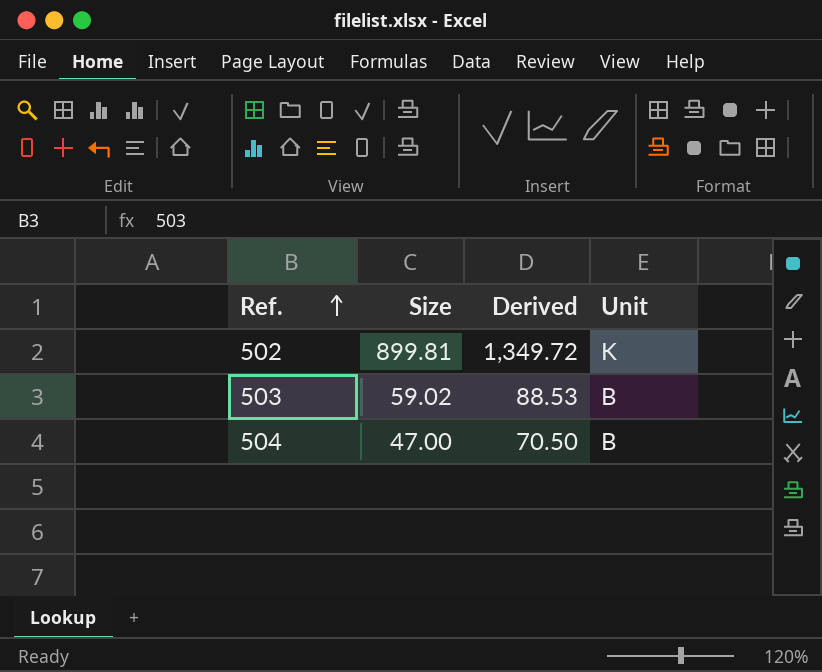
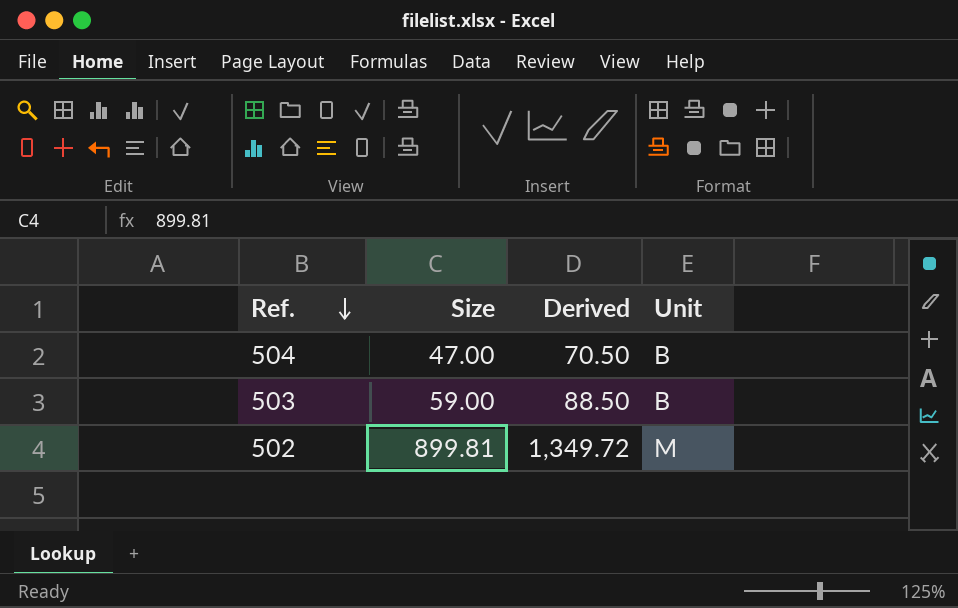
row order: Ref. ascending -> Ref. descending
503 | Size: 59.02 -> 59.00
503 | Derived: 88.53 -> 88.50
502 | Unit: K -> M

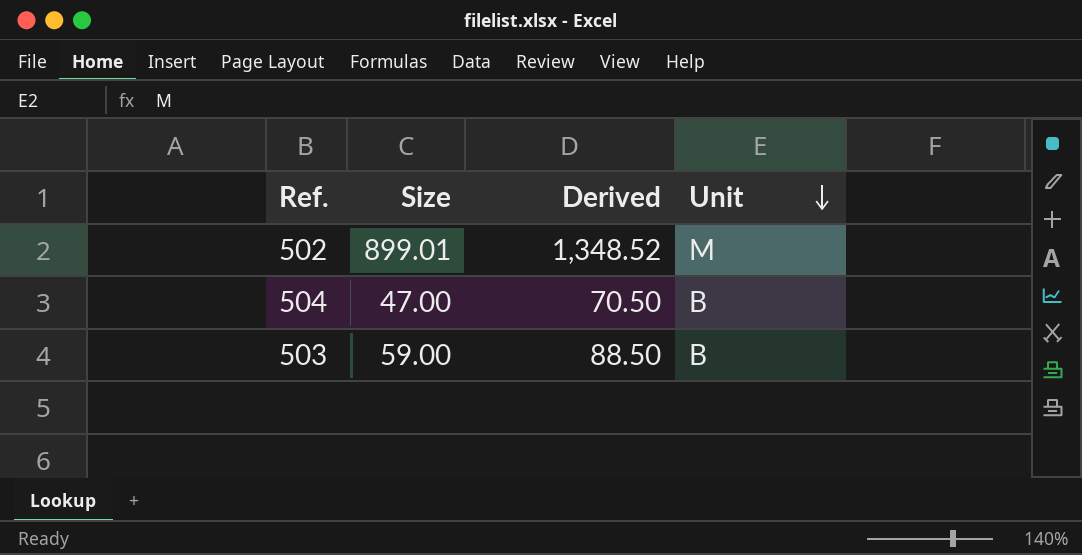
row order: Ref. descending -> Unit descending
502 | Size: 899.81 -> 899.01
502 | Derived: 1,349.72 -> 1,348.52

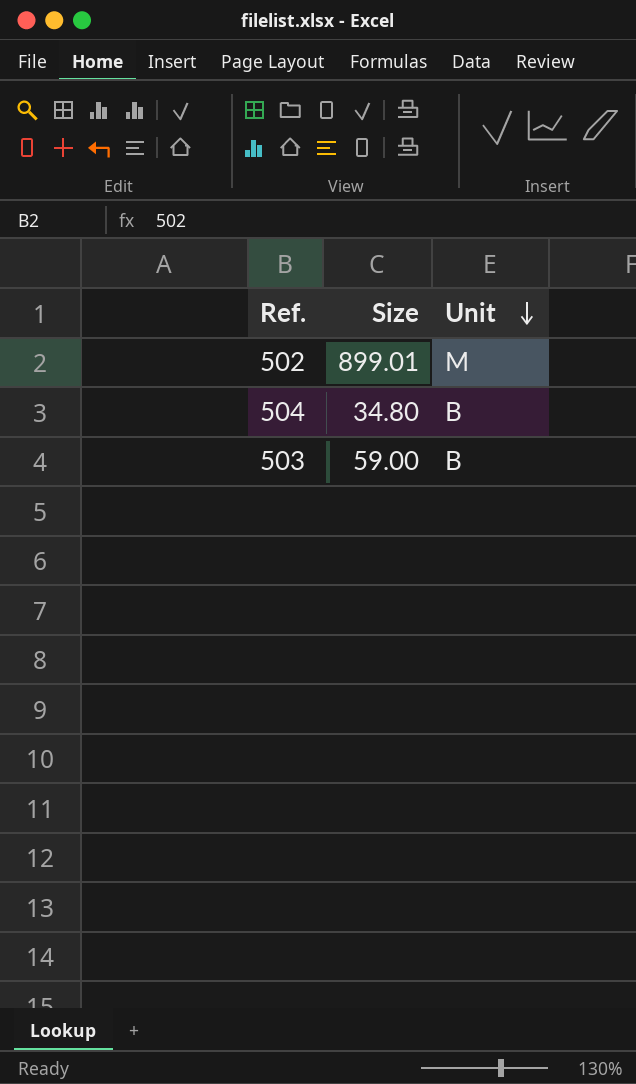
column Derived | formula: [Size] * 1.5 -> none
504 | Size: 47.00 -> 34.80

